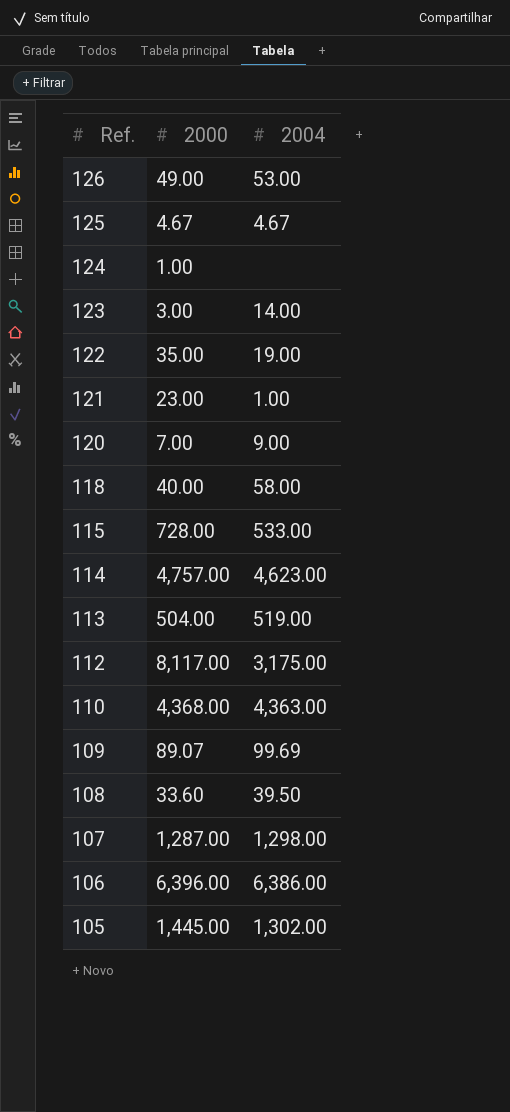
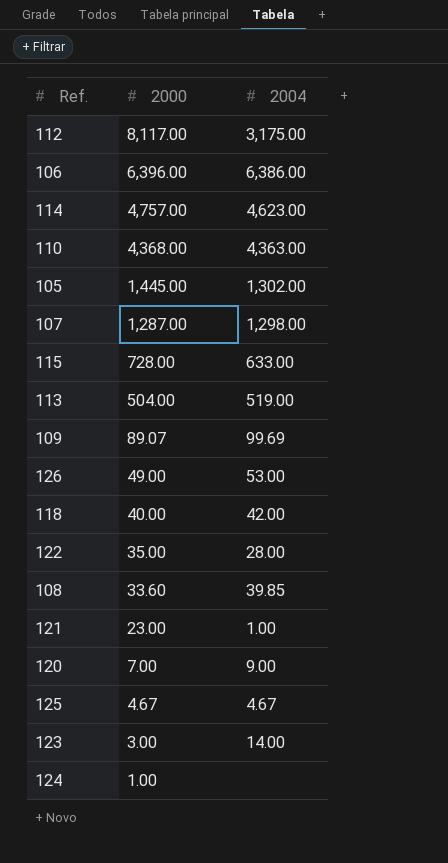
row order: Ref. descending -> 2000 descending
115 | 2004: 533.00 -> 633.00
118 | 2004: 58.00 -> 42.00
122 | 2004: 19.00 -> 28.00
108 | 2004: 39.50 -> 39.85

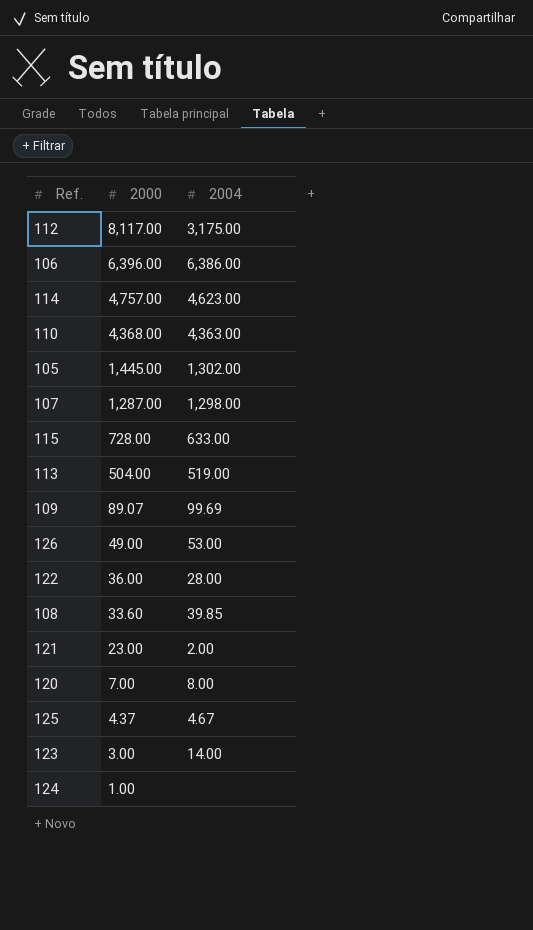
row 118: 40.00 | 42.00 -> none
122 | 2000: 35.00 -> 36.00
121 | 2004: 1.00 -> 2.00
120 | 2004: 9.00 -> 8.00
125 | 2000: 4.67 -> 4.37

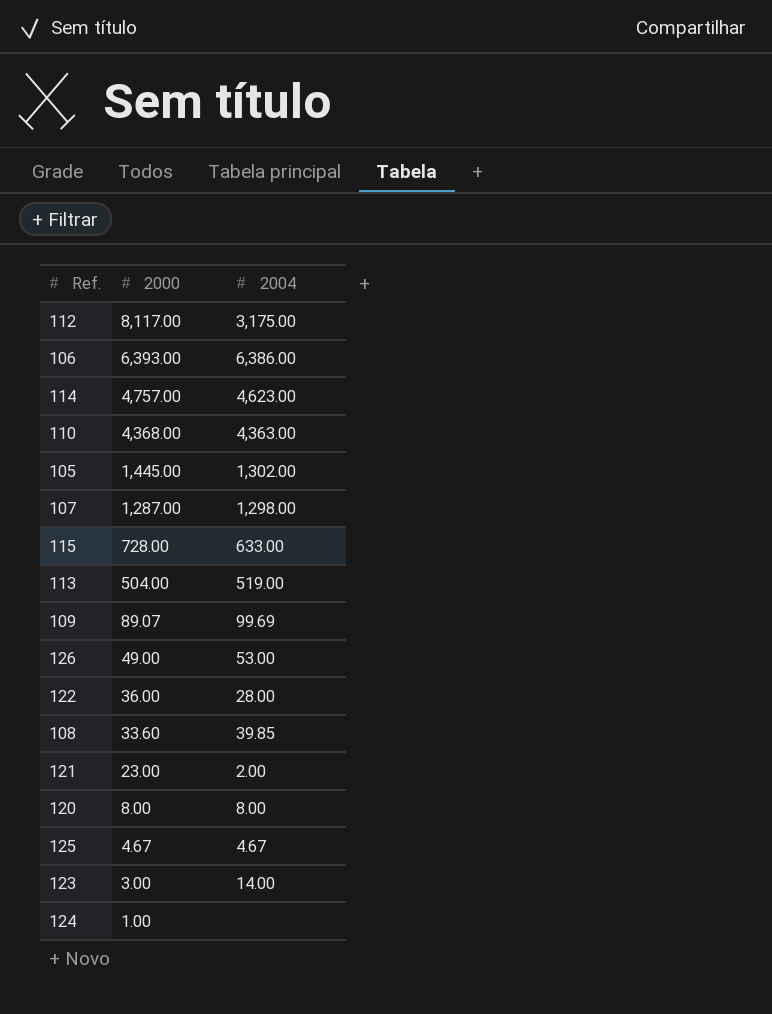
106 | 2000: 6,396.00 -> 6,393.00
120 | 2000: 7.00 -> 8.00
125 | 2000: 4.37 -> 4.67

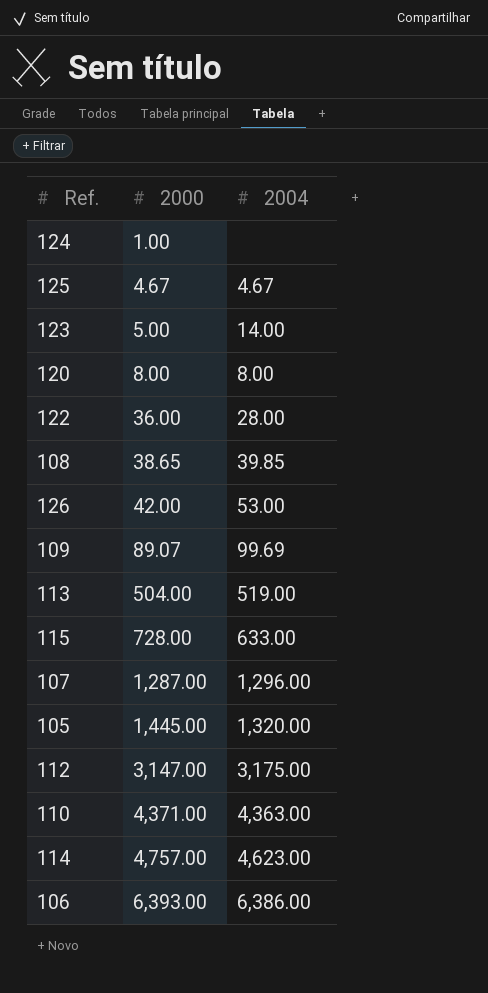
row order: 2000 descending -> 2000 ascending
row 121: 23.00 | 2.00 -> none
123 | 2000: 3.00 -> 5.00
108 | 2000: 33.60 -> 38.65
126 | 2000: 49.00 -> 42.00
107 | 2004: 1,298.00 -> 1,296.00
105 | 2004: 1,302.00 -> 1,320.00
112 | 2000: 8,117.00 -> 3,147.00
110 | 2000: 4,368.00 -> 4,371.00

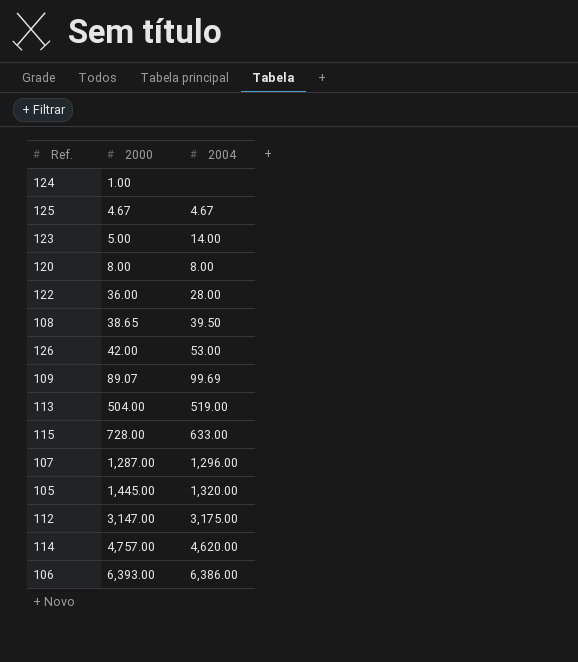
row 110: 4,371.00 | 4,363.00 -> none
108 | 2004: 39.85 -> 39.50
114 | 2004: 4,623.00 -> 4,620.00

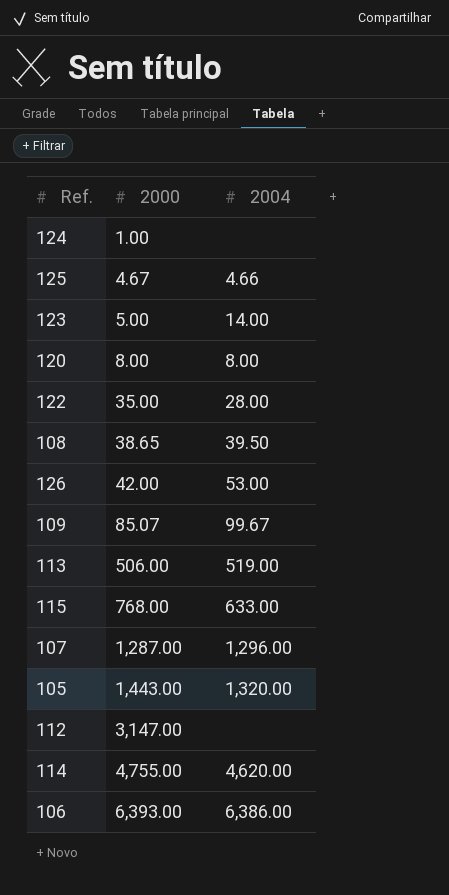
125 | 2004: 4.67 -> 4.66
122 | 2000: 36.00 -> 35.00
109 | 2000: 89.07 -> 85.07
109 | 2004: 99.69 -> 99.67
113 | 2000: 504.00 -> 506.00
115 | 2000: 728.00 -> 768.00
105 | 2000: 1,445.00 -> 1,443.00
112 | 2004: 3,175.00 -> none
114 | 2000: 4,757.00 -> 4,755.00

